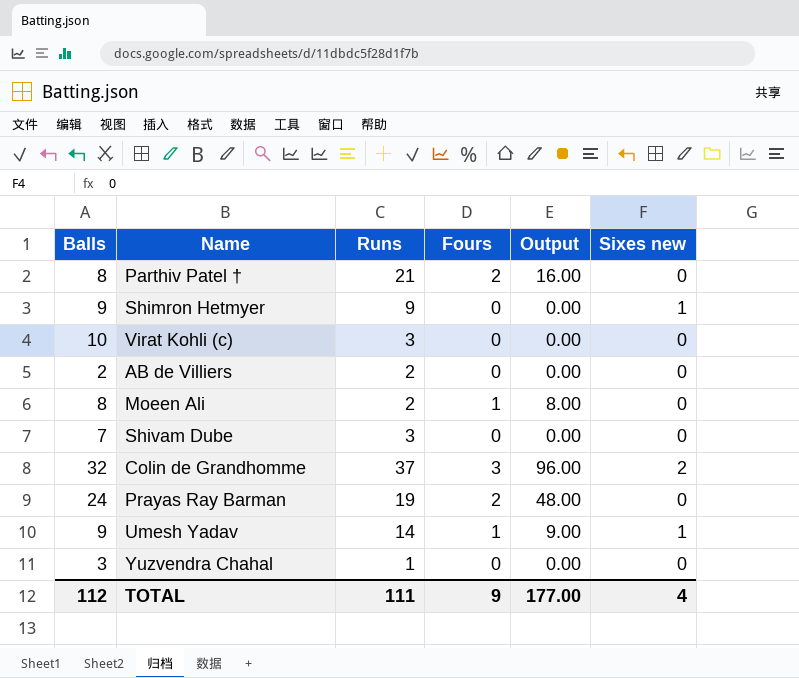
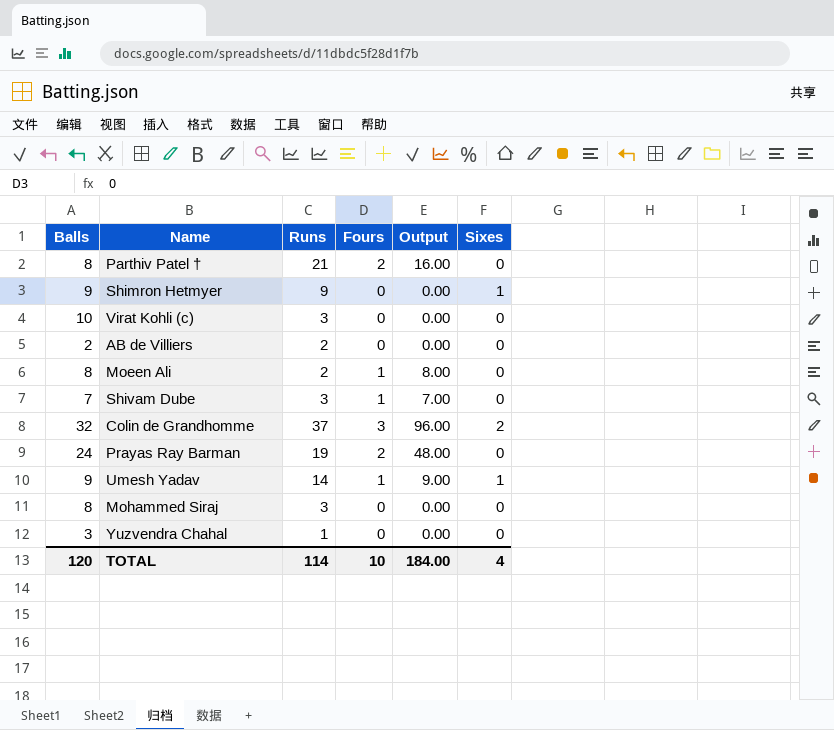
column name: Sixes new -> Sixes
Shivam Dube | Fours: 0 -> 1
Shivam Dube | Output: 0.00 -> 7.00
row Mohammed Siraj: none -> 8 | 3 | 0 | 0.00 | 0
TOTAL | Balls: 112 -> 120
TOTAL | Runs: 111 -> 114
TOTAL | Fours: 9 -> 10
TOTAL | Output: 177.00 -> 184.00

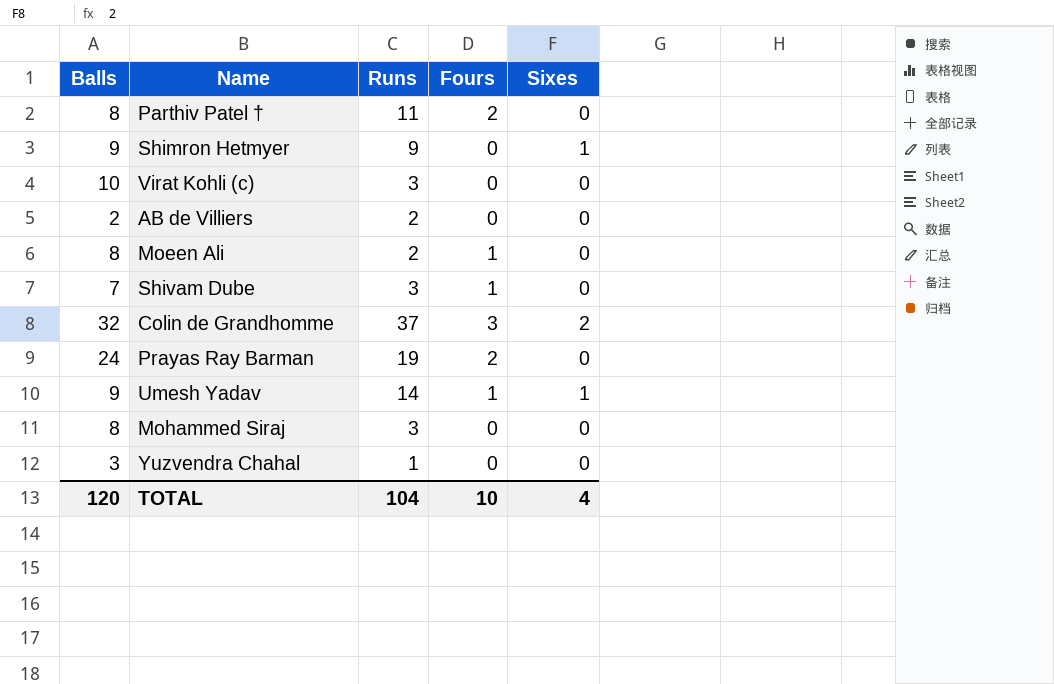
column Output | formula: [Balls] * [Fours] -> none
Parthiv Patel † | Runs: 21 -> 11
TOTAL | Runs: 114 -> 104

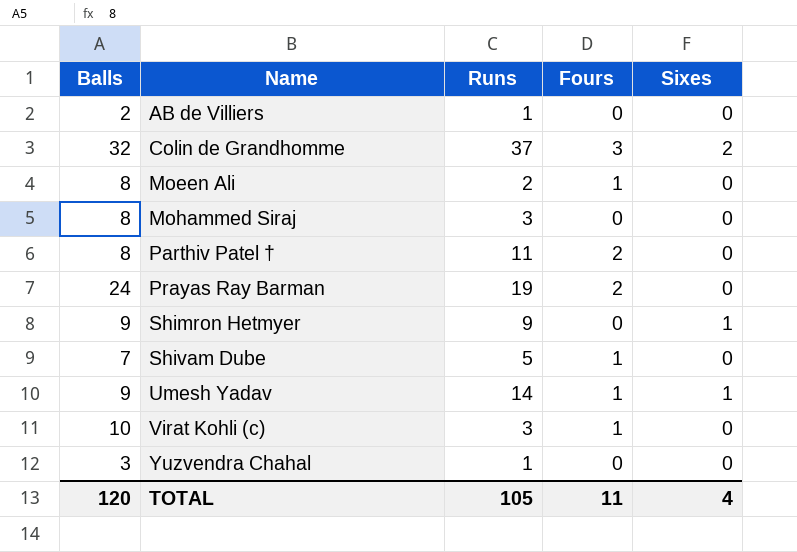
row order: none -> Name ascending
AB de Villiers | Runs: 2 -> 1
Shivam Dube | Runs: 3 -> 5
Virat Kohli (c) | Fours: 0 -> 1
TOTAL | Runs: 104 -> 105
TOTAL | Fours: 10 -> 11

